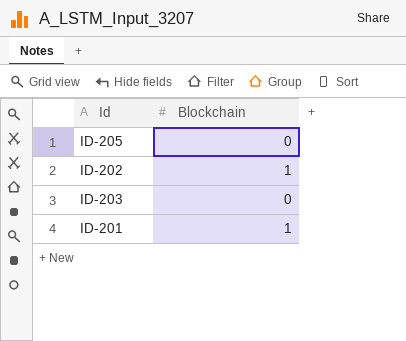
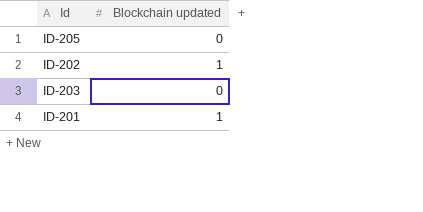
column name: Blockchain -> Blockchain updated

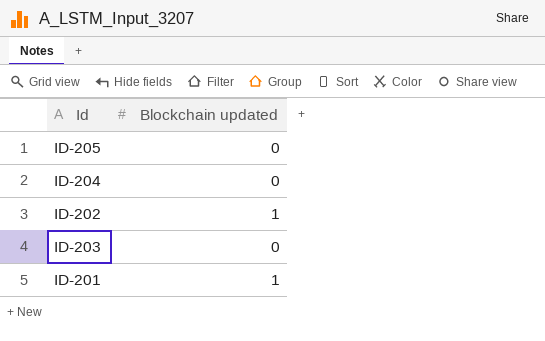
row ID-204: none -> 0

